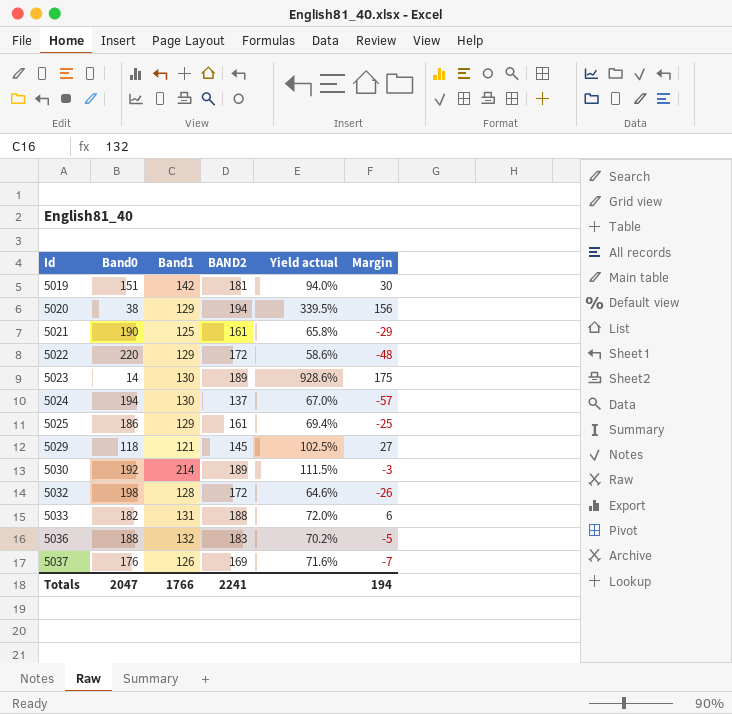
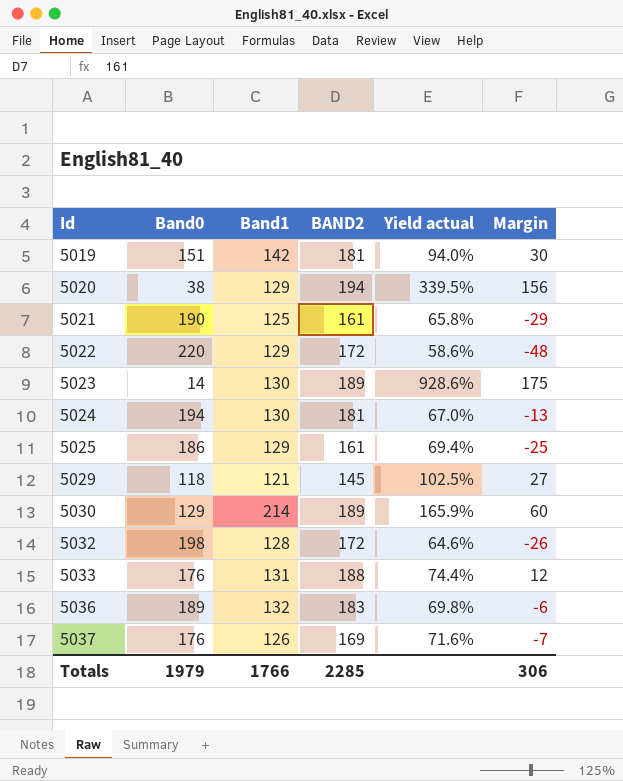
5024 | BAND2: 137 -> 181
5024 | Margin: -57 -> -13
5030 | Band0: 192 -> 129
5030 | Yield actual: 111.5% -> 165.9%
5030 | Margin: -3 -> 60
5033 | Band0: 182 -> 176
5033 | Yield actual: 72.0% -> 74.4%
5033 | Margin: 6 -> 12
5036 | Band0: 188 -> 189
5036 | Yield actual: 70.2% -> 69.8%
5036 | Margin: -5 -> -6
Totals | Band0: 2047 -> 1979
Totals | BAND2: 2241 -> 2285
Totals | Margin: 194 -> 306

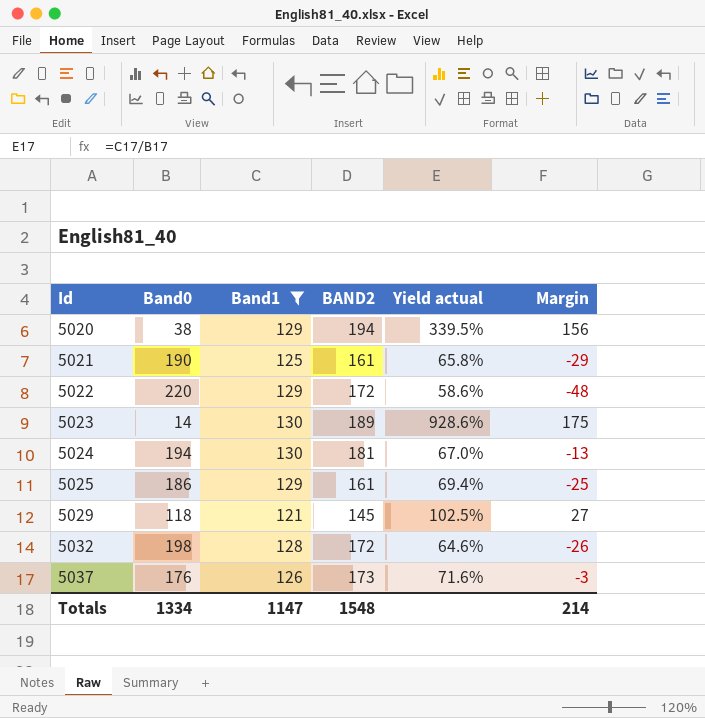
filter: none -> Band1 <= 130
5037 | BAND2: 169 -> 173
5037 | Margin: -7 -> -3
Totals | Band0: 1979 -> 1334
Totals | Band1: 1766 -> 1147
Totals | BAND2: 2285 -> 1548
Totals | Margin: 306 -> 214

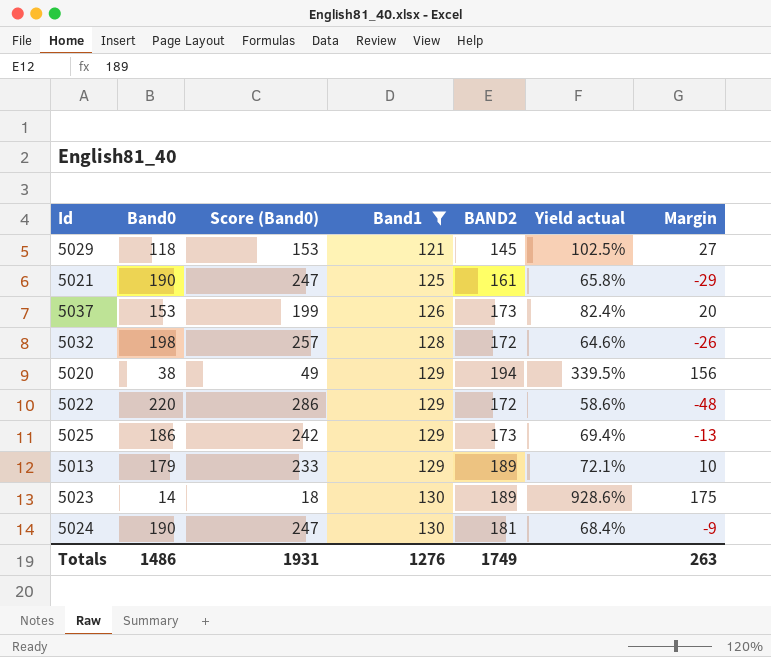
row order: Id ascending -> Band1 ascending
column Score (Band0) | formula: none -> [Band0] * 1.3
5037 | Band0: 176 -> 153
5037 | Yield actual: 71.6% -> 82.4%
5037 | Margin: -3 -> 20
5025 | BAND2: 161 -> 173
5025 | Margin: -25 -> -13
row 5013: none -> 179 | 233 | 129 | 189 | 72.1% | 10
5024 | Band0: 194 -> 190
5024 | Yield actual: 67.0% -> 68.4%
5024 | Margin: -13 -> -9
Totals | Band0: 1334 -> 1486
Totals | Band1: 1147 -> 1276
Totals | BAND2: 1548 -> 1749
Totals | Margin: 214 -> 263

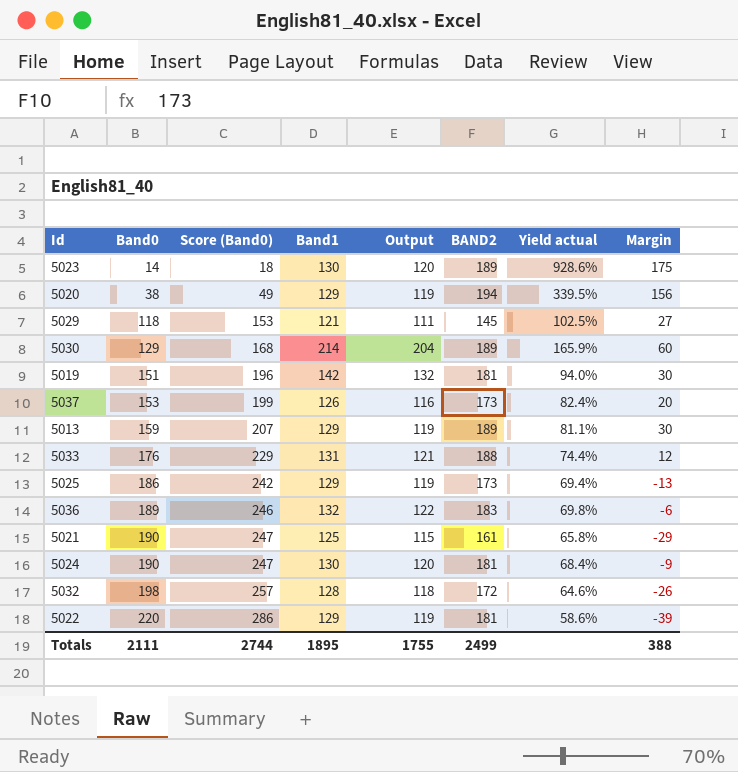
filter: Band1 <= 130 -> none
row order: Band1 ascending -> Band0 ascending
column Output | formula: none -> [Band1] - 10
5013 | Band0: 179 -> 159
5013 | Score (Band0): 233 -> 207
5013 | Yield actual: 72.1% -> 81.1%
5013 | Margin: 10 -> 30
5022 | BAND2: 172 -> 181
5022 | Margin: -48 -> -39
Totals | Band0: 1486 -> 2111
Totals | Score (Band0): 1931 -> 2744
Totals | Band1: 1276 -> 1895
Totals | BAND2: 1749 -> 2499
Totals | Margin: 263 -> 388

